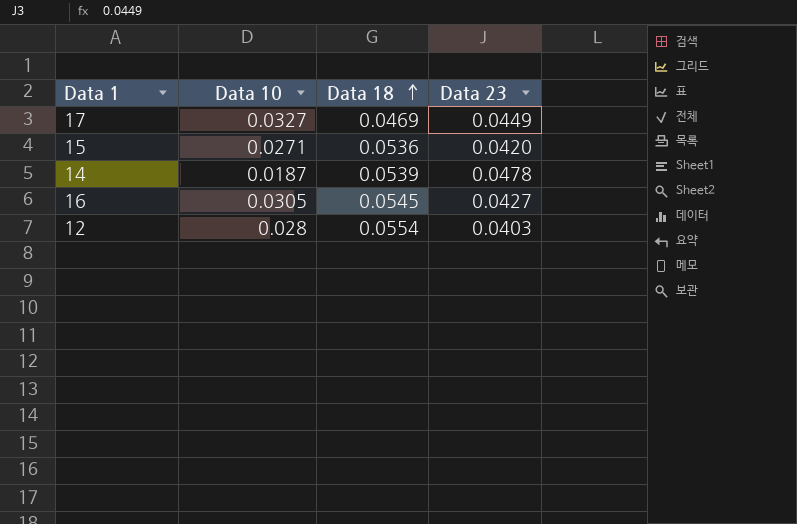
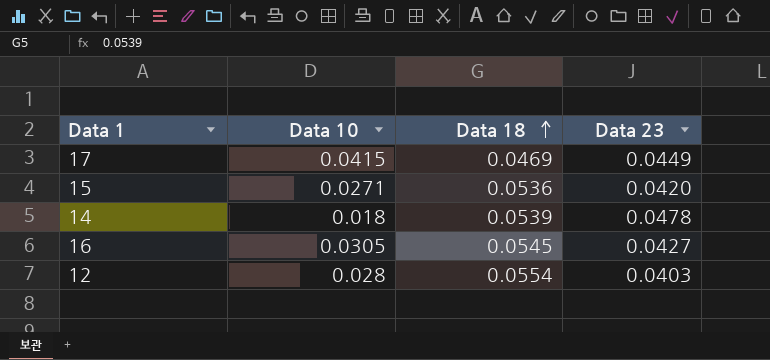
17 | Data 10: 0.0327 -> 0.0415
14 | Data 10: 0.0187 -> 0.018

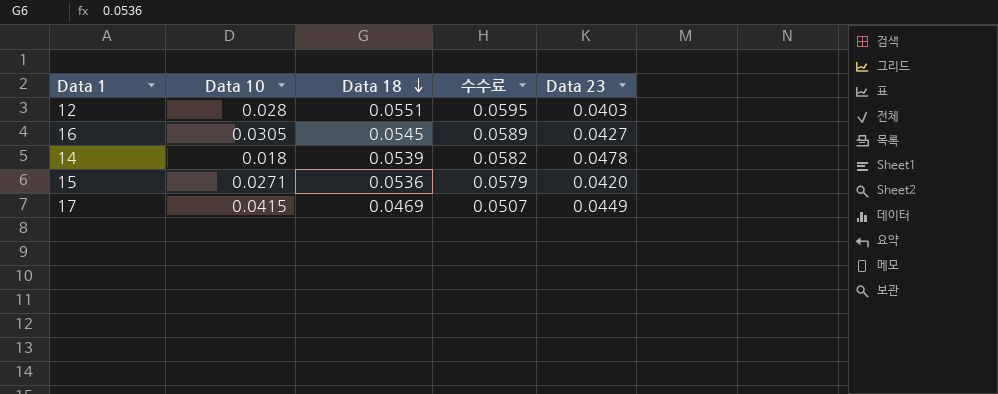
row order: Data 18 ascending -> Data 18 descending
column 수수료 | formula: none -> [Data 18] * 1.08
12 | Data 18: 0.0554 -> 0.0551

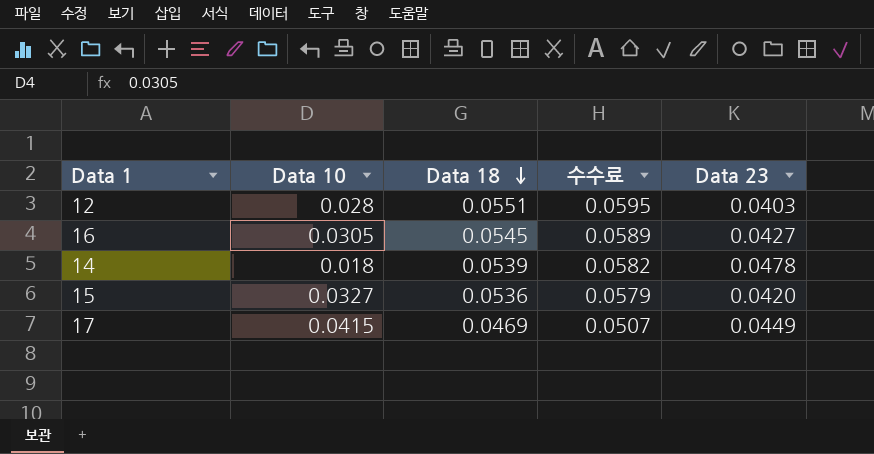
15 | Data 10: 0.0271 -> 0.0327

